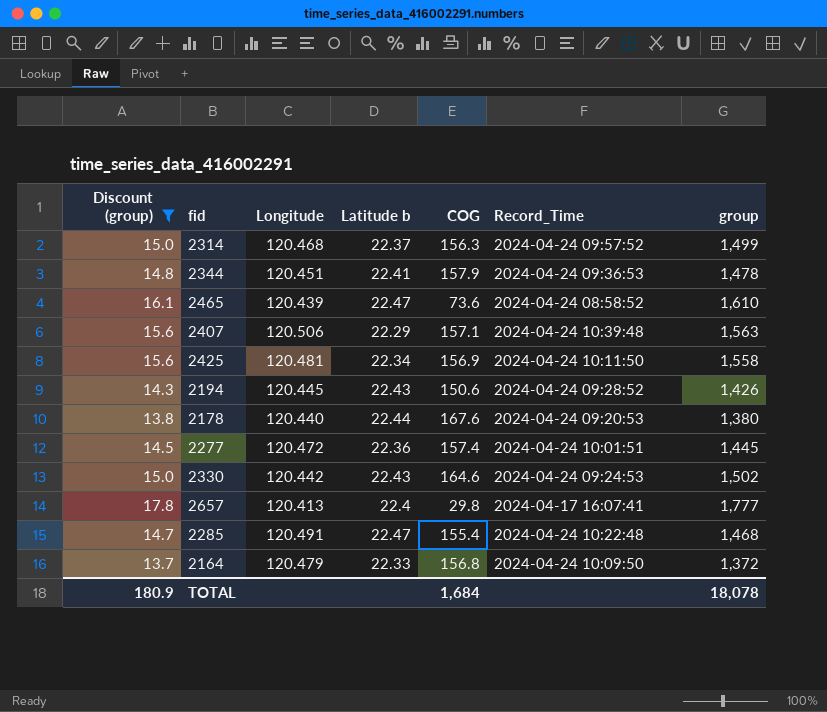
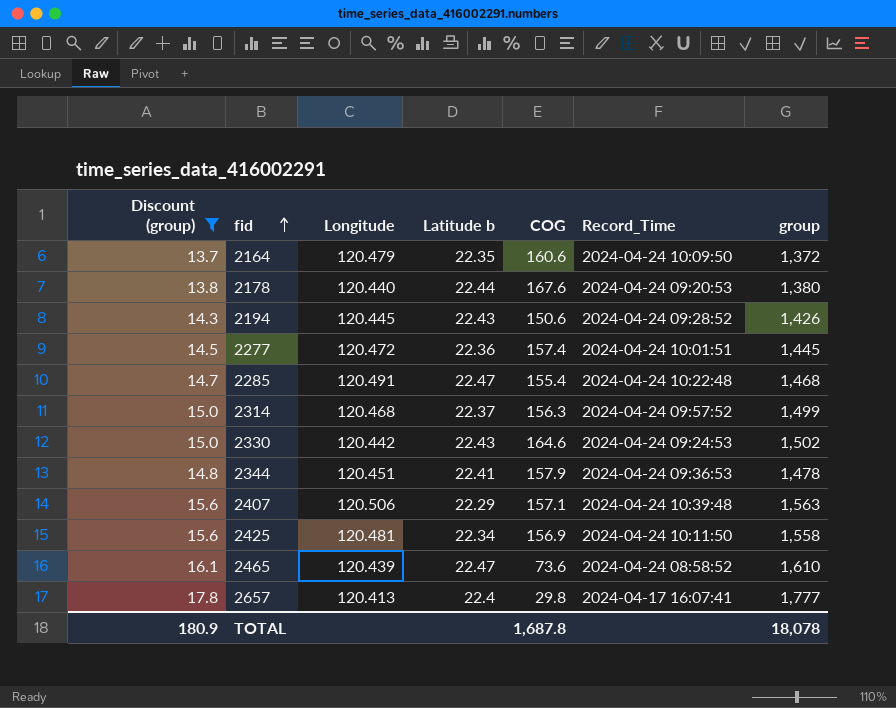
row order: none -> fid ascending
2164 | Latitude b: 22.33 -> 22.35
2164 | COG: 156.8 -> 160.6
TOTAL | COG: 1,684 -> 1,687.8

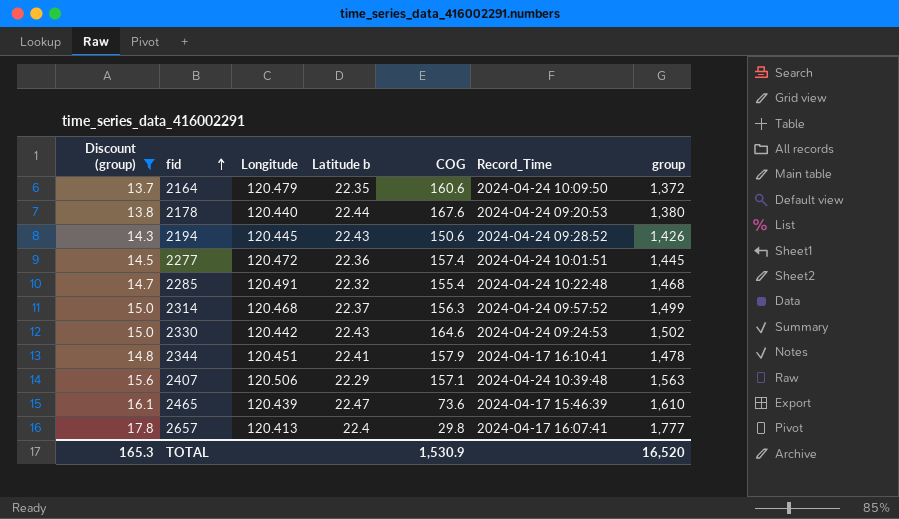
row 2425: 15.6 | 120.481 | 22.34 | 156.9 | 2024-04-24 10:11:50 | 1,558 -> none
2285 | Latitude b: 22.47 -> 22.32
2344 | Record_Time: 2024-04-24 09:36:53 -> 2024-04-17 16:10:41
2465 | Record_Time: 2024-04-24 08:58:52 -> 2024-04-17 15:46:39
TOTAL | Discount (group): 180.9 -> 165.3
TOTAL | COG: 1,687.8 -> 1,530.9
TOTAL | group: 18,078 -> 16,520

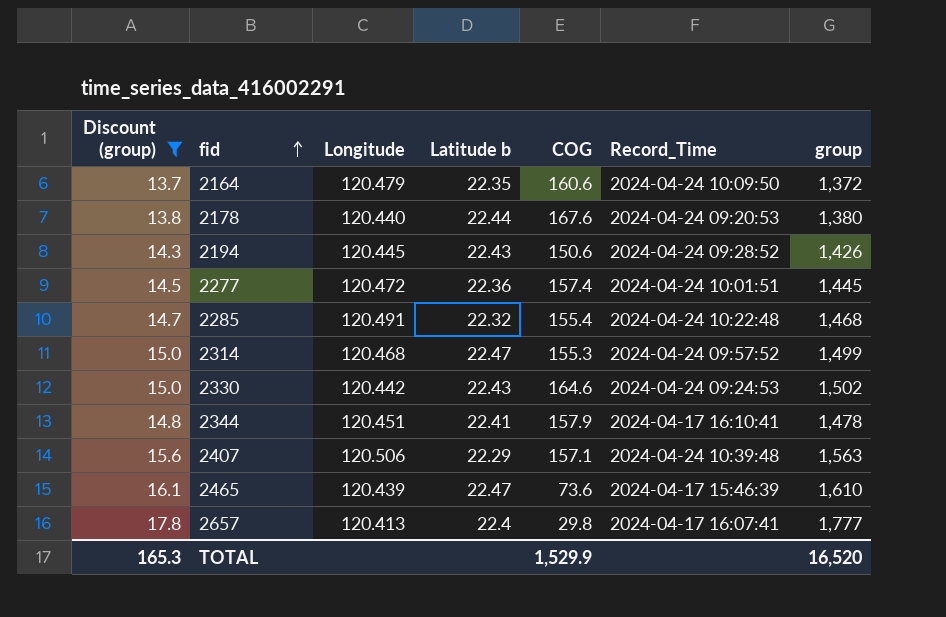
2314 | Latitude b: 22.37 -> 22.47
2314 | COG: 156.3 -> 155.3
TOTAL | COG: 1,530.9 -> 1,529.9

